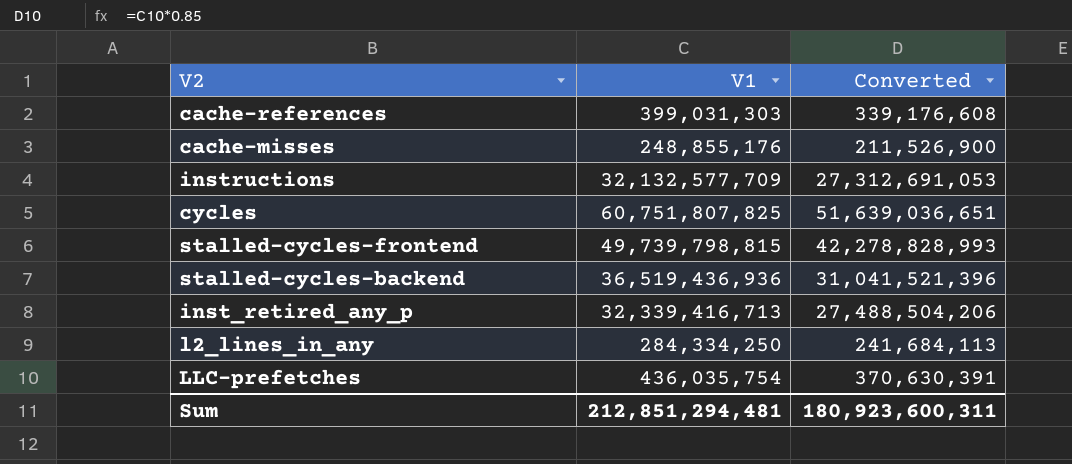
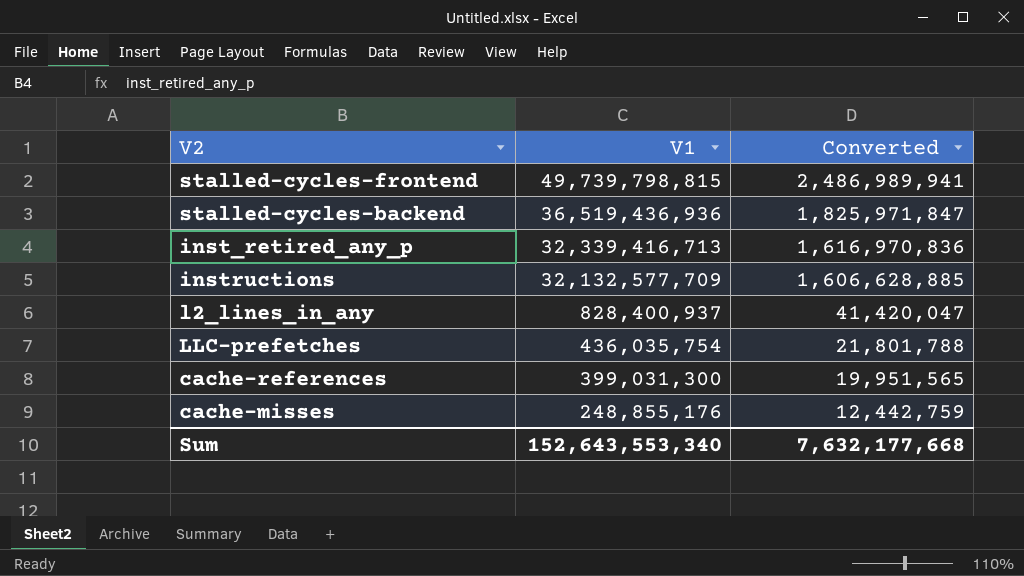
row order: none -> V1 descending
column Converted | formula: [V1] * 0.85 -> [V1] * 0.05
row cycles: 60,751,807,825 | 51,639,036,651 -> none
l2_lines_in_any | V1: 284,334,250 -> 828,400,937
cache-references | V1: 399,031,303 -> 399,031,300
Sum | V1: 212,851,294,481 -> 152,643,553,340
Sum | Converted: 180,923,600,311 -> 7,632,177,668

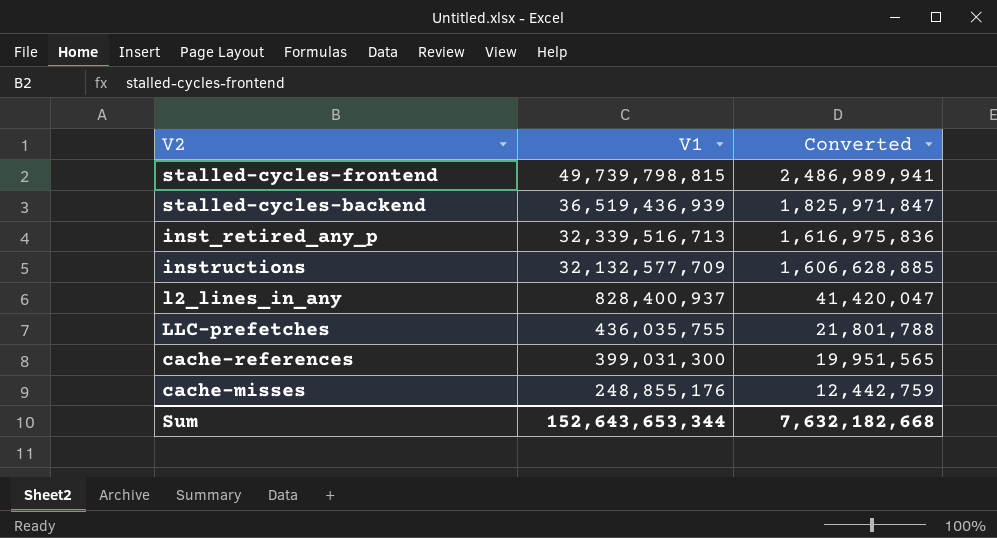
stalled-cycles-backend | V1: 36,519,436,936 -> 36,519,436,939
inst_retired_any_p | V1: 32,339,416,713 -> 32,339,516,713
inst_retired_any_p | Converted: 1,616,970,836 -> 1,616,975,836
LLC-prefetches | V1: 436,035,754 -> 436,035,755
Sum | V1: 152,643,553,340 -> 152,643,653,344
Sum | Converted: 7,632,177,668 -> 7,632,182,668

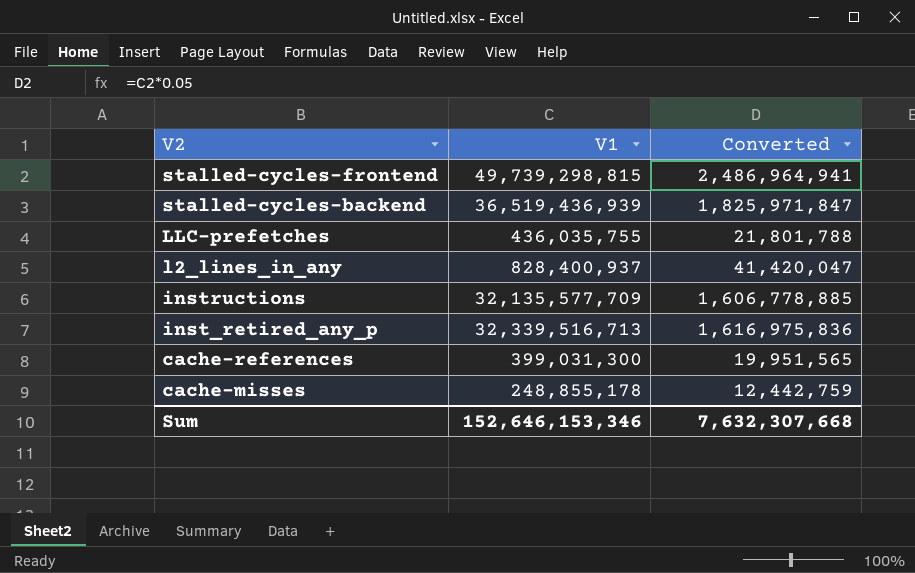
row order: V1 descending -> V2 descending
stalled-cycles-frontend | V1: 49,739,798,815 -> 49,739,298,815
stalled-cycles-frontend | Converted: 2,486,989,941 -> 2,486,964,941
instructions | V1: 32,132,577,709 -> 32,135,577,709
instructions | Converted: 1,606,628,885 -> 1,606,778,885
cache-misses | V1: 248,855,176 -> 248,855,178
Sum | V1: 152,643,653,344 -> 152,646,153,346
Sum | Converted: 7,632,182,668 -> 7,632,307,668

